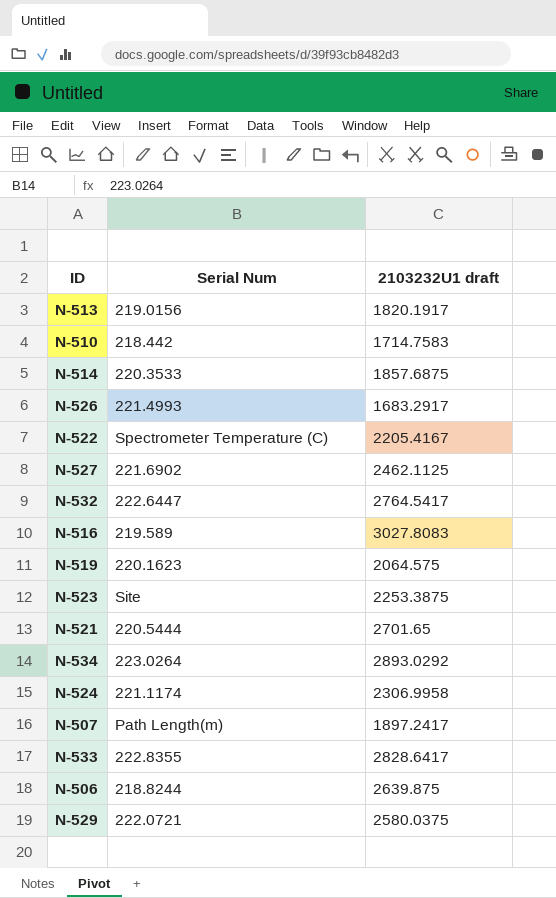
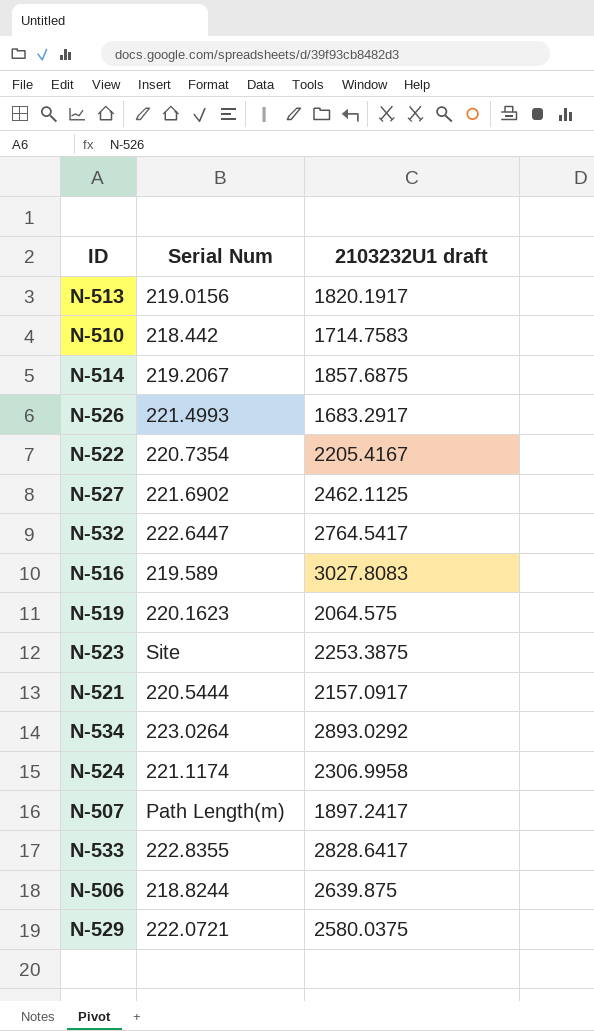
N-514 | Serial Num: 220.3533 -> 219.2067
N-522 | Serial Num: Spectrometer Temperature (C) -> 220.7354
N-521 | 2103232U1 draft: 2701.65 -> 2157.0917

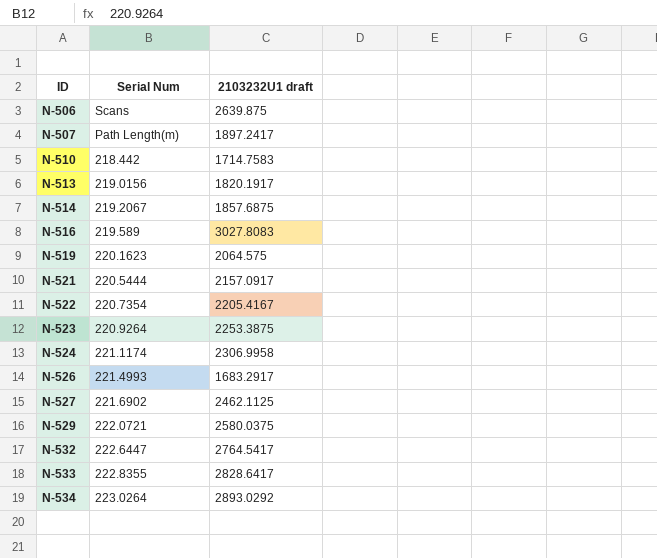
row order: none -> ID ascending
N-506 | Serial Num: 218.8244 -> Scans
N-523 | Serial Num: Site -> 220.9264

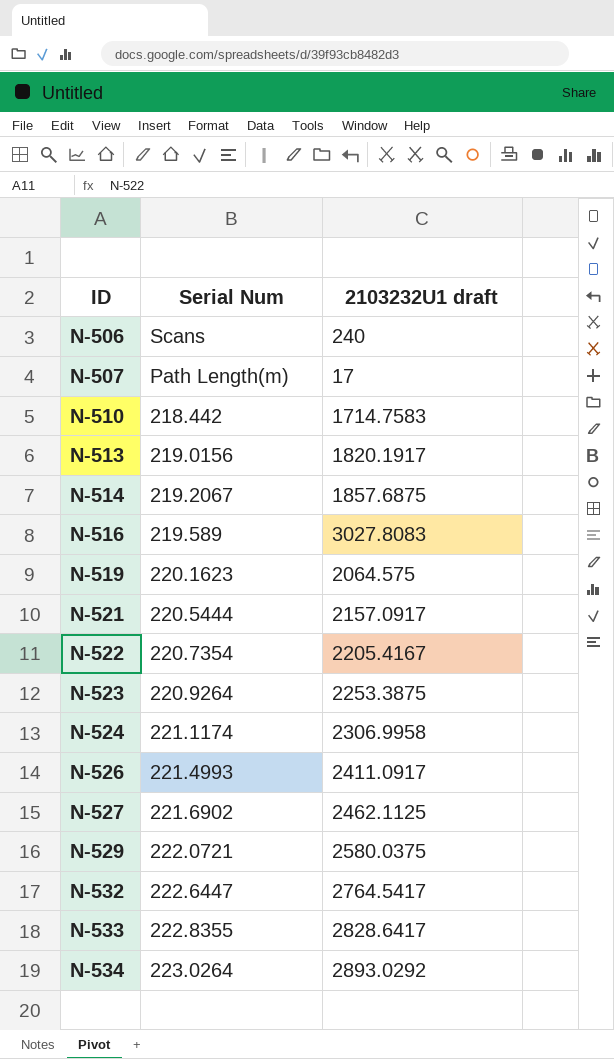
N-506 | 2103232U1 draft: 2639.875 -> 240
N-507 | 2103232U1 draft: 1897.2417 -> 17
N-526 | 2103232U1 draft: 1683.2917 -> 2411.0917

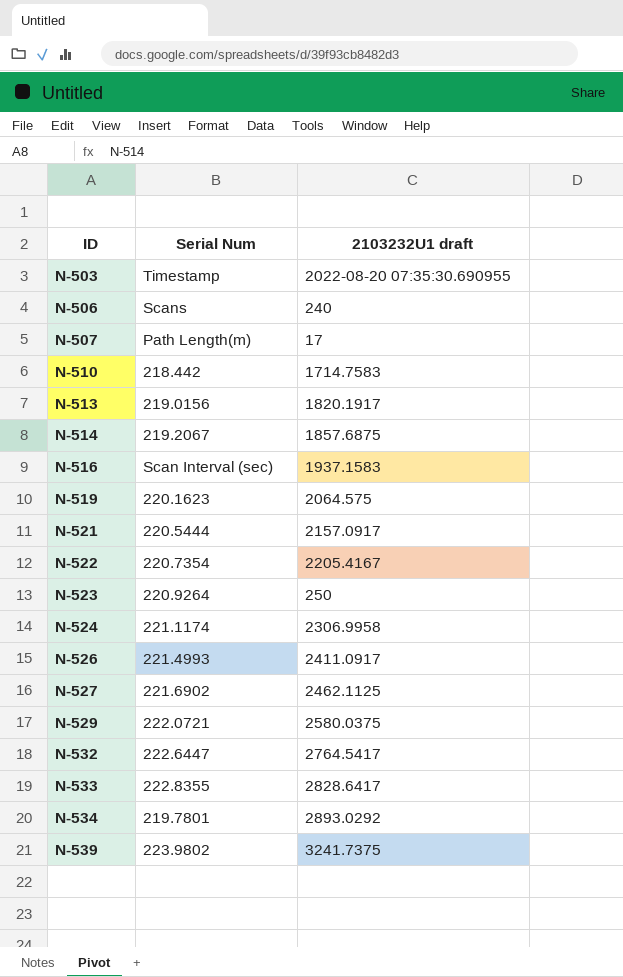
row N-503: none -> Timestamp | 2022-08-20 07:35:30.690955
N-516 | Serial Num: 219.589 -> Scan Interval (sec)
N-516 | 2103232U1 draft: 3027.8083 -> 1937.1583
N-523 | 2103232U1 draft: 2253.3875 -> 250
N-534 | Serial Num: 223.0264 -> 219.7801
row N-539: none -> 223.9802 | 3241.7375

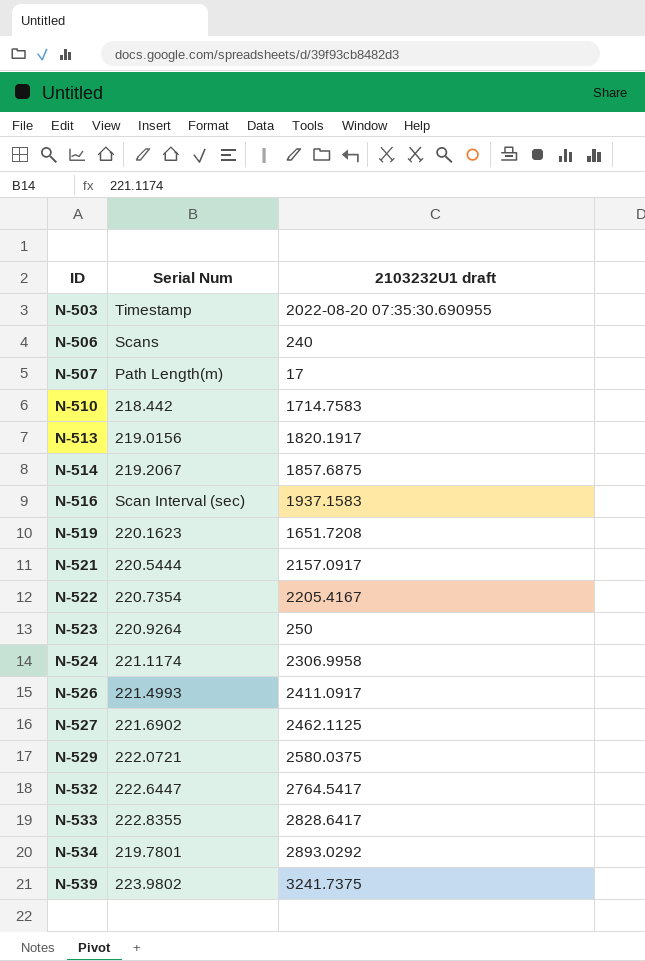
N-519 | 2103232U1 draft: 2064.575 -> 1651.7208

